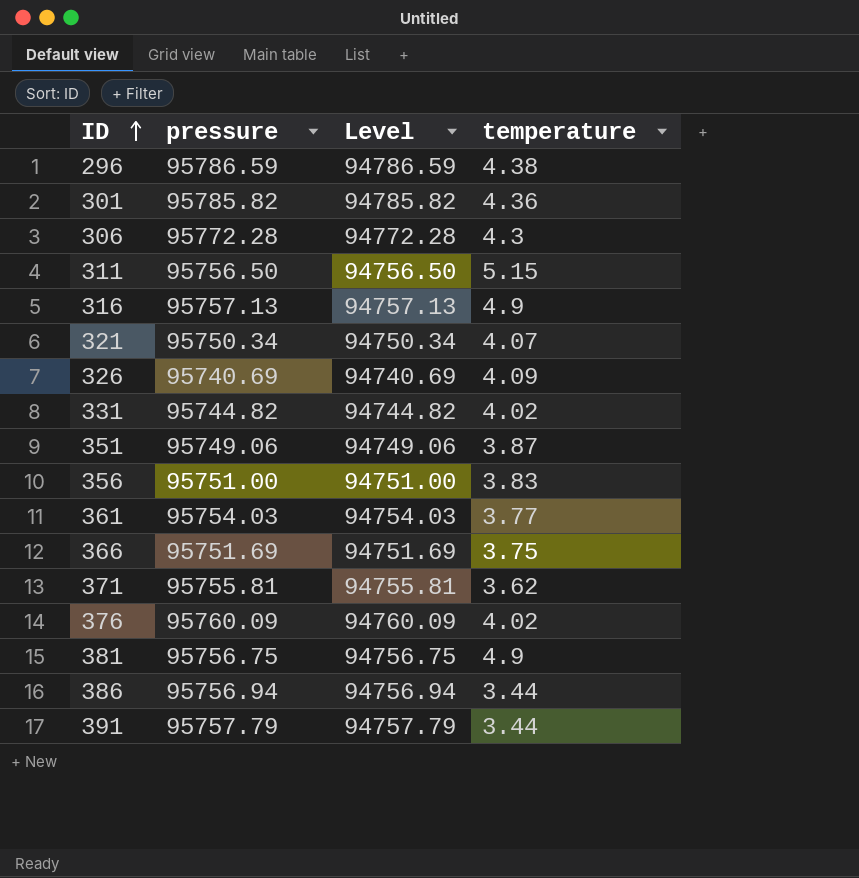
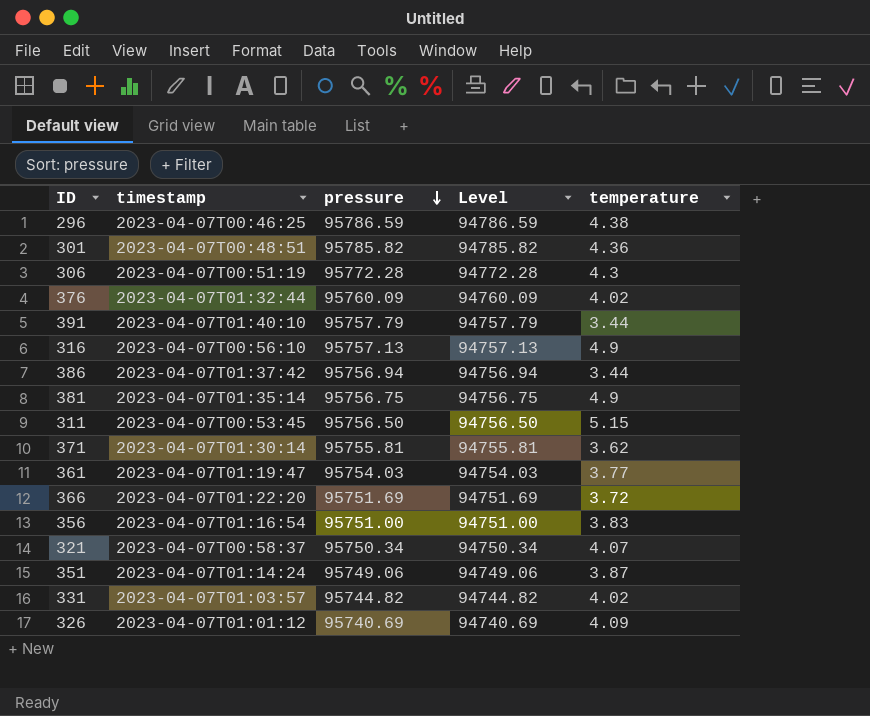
row order: ID ascending -> pressure descending
column timestamp | position: none -> 2
366 | temperature: 3.75 -> 3.72

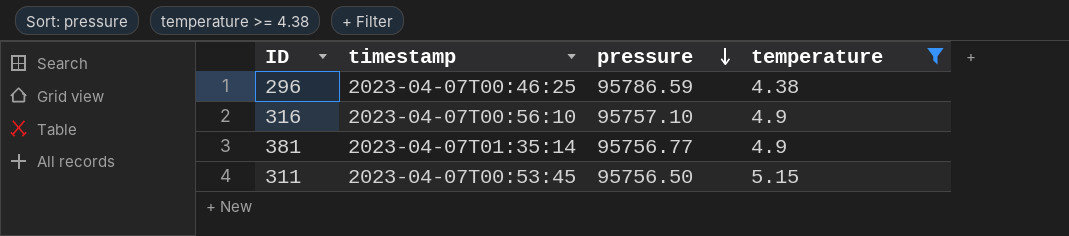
filter: none -> temperature >= 4.38
column Level | formula: [pressure] - 1000 -> none
316 | pressure: 95757.13 -> 95757.10
381 | pressure: 95756.75 -> 95756.77

